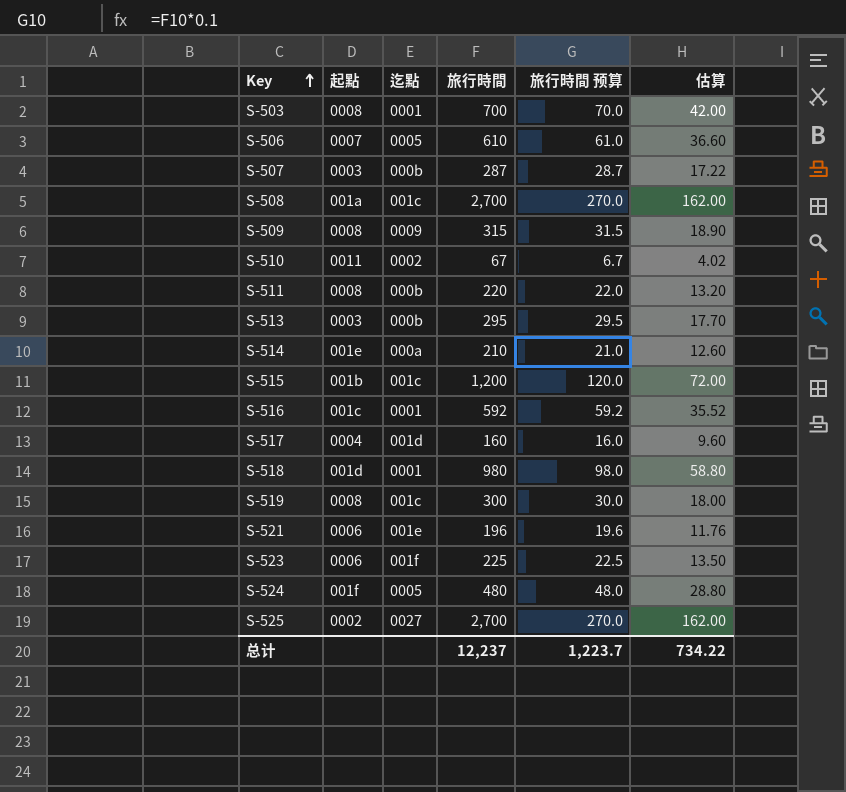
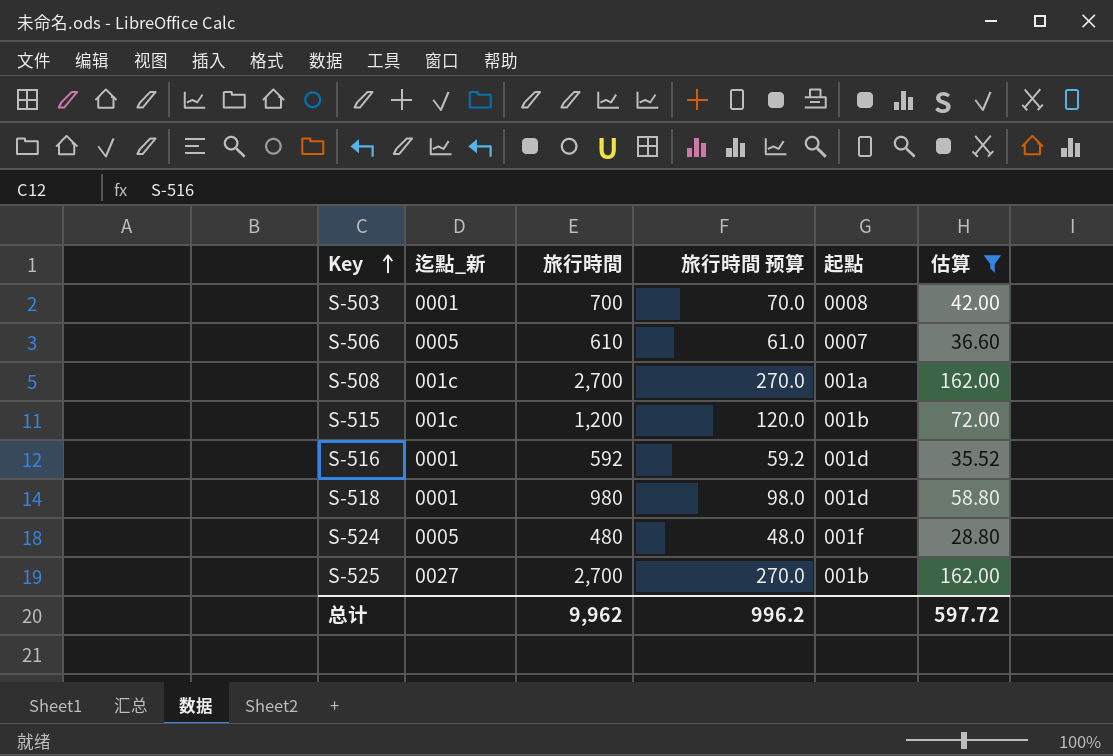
filter: none -> 估算 >= 28.80
column name: 迄點 -> 迄點_新
column 起點 | position: 2 -> 5
S-516 | 起點: 001c -> 001d
S-525 | 起點: 0002 -> 001b
总计 | 旅行時間: 12,237 -> 9,962
总计 | 旅行時間 预算: 1,223.7 -> 996.2
总计 | 估算: 734.22 -> 597.72

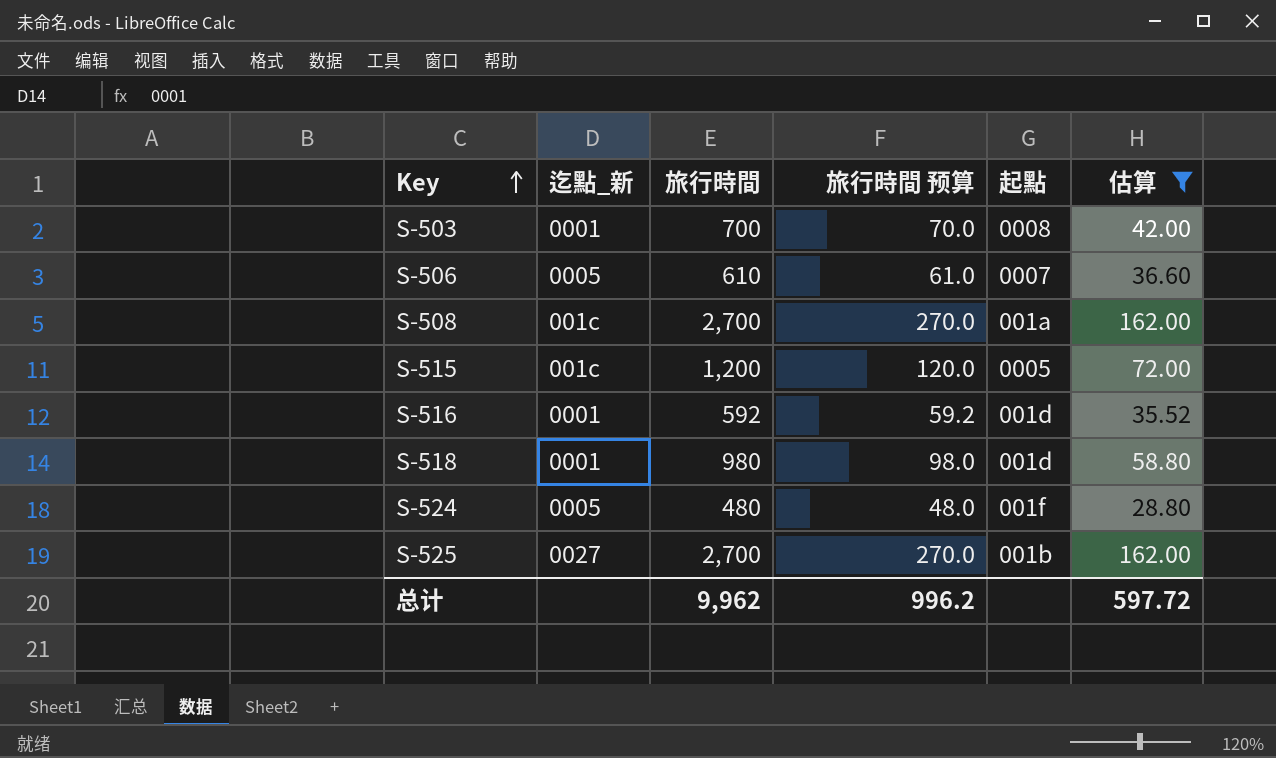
S-515 | 起點: 001b -> 0005

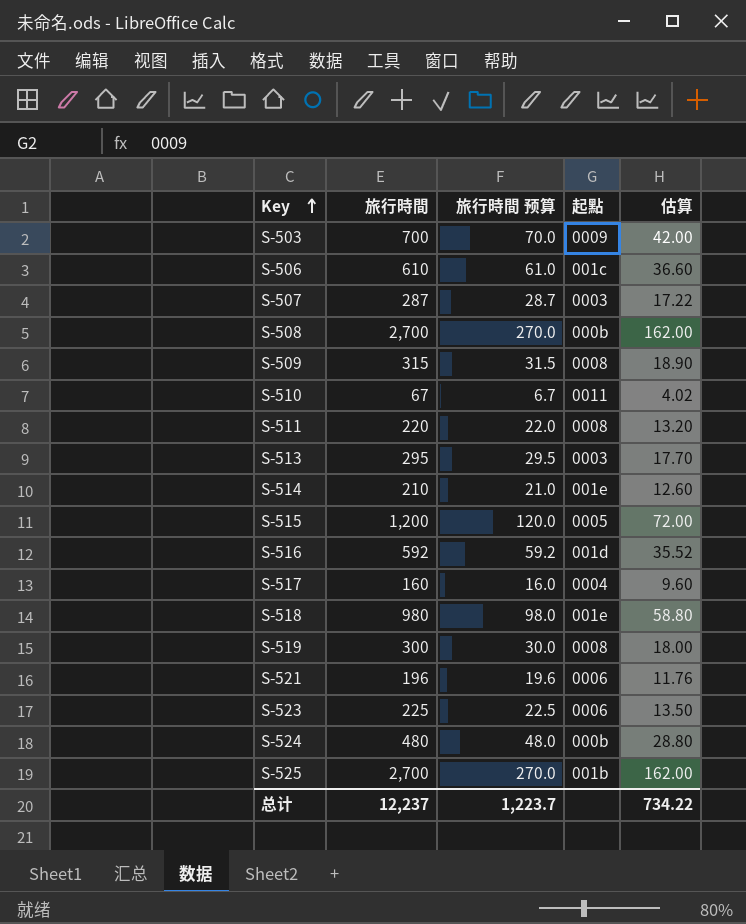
filter: 估算 >= 28.80 -> none
column 迄點_新 | position: 2 -> none
S-503 | 起點: 0008 -> 0009
S-506 | 起點: 0007 -> 001c
S-508 | 起點: 001a -> 000b
S-518 | 起點: 001d -> 001e
S-524 | 起點: 001f -> 000b
总计 | 旅行時間: 9,962 -> 12,237
总计 | 旅行時間 预算: 996.2 -> 1,223.7
总计 | 估算: 597.72 -> 734.22

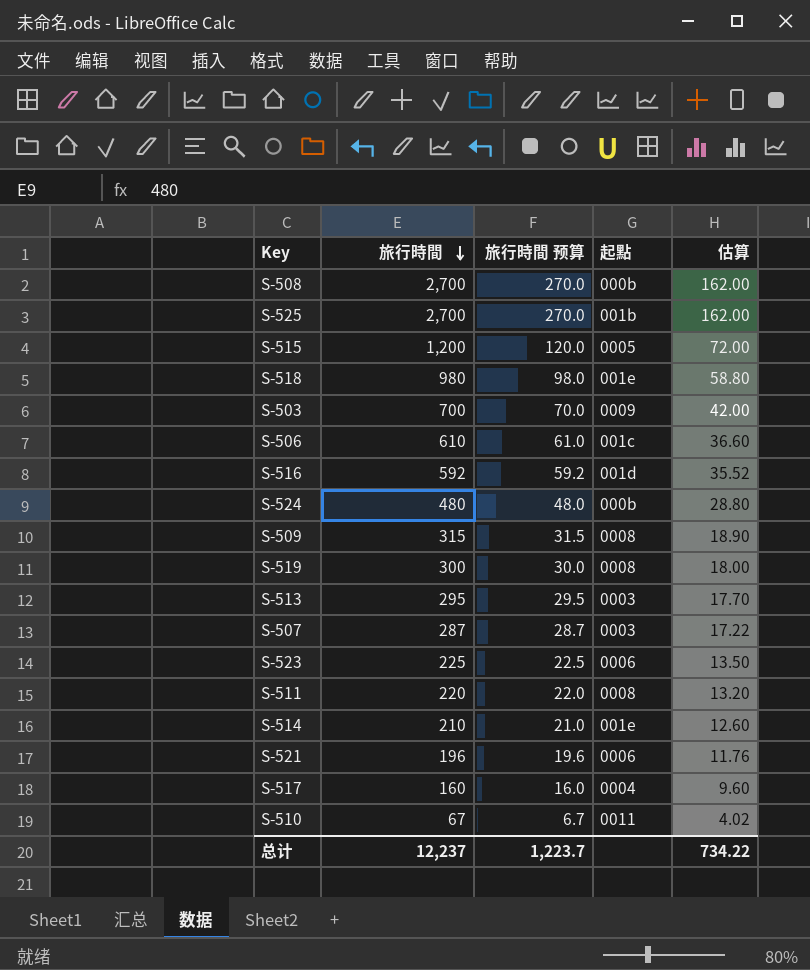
row order: Key ascending -> 旅行時間 descending

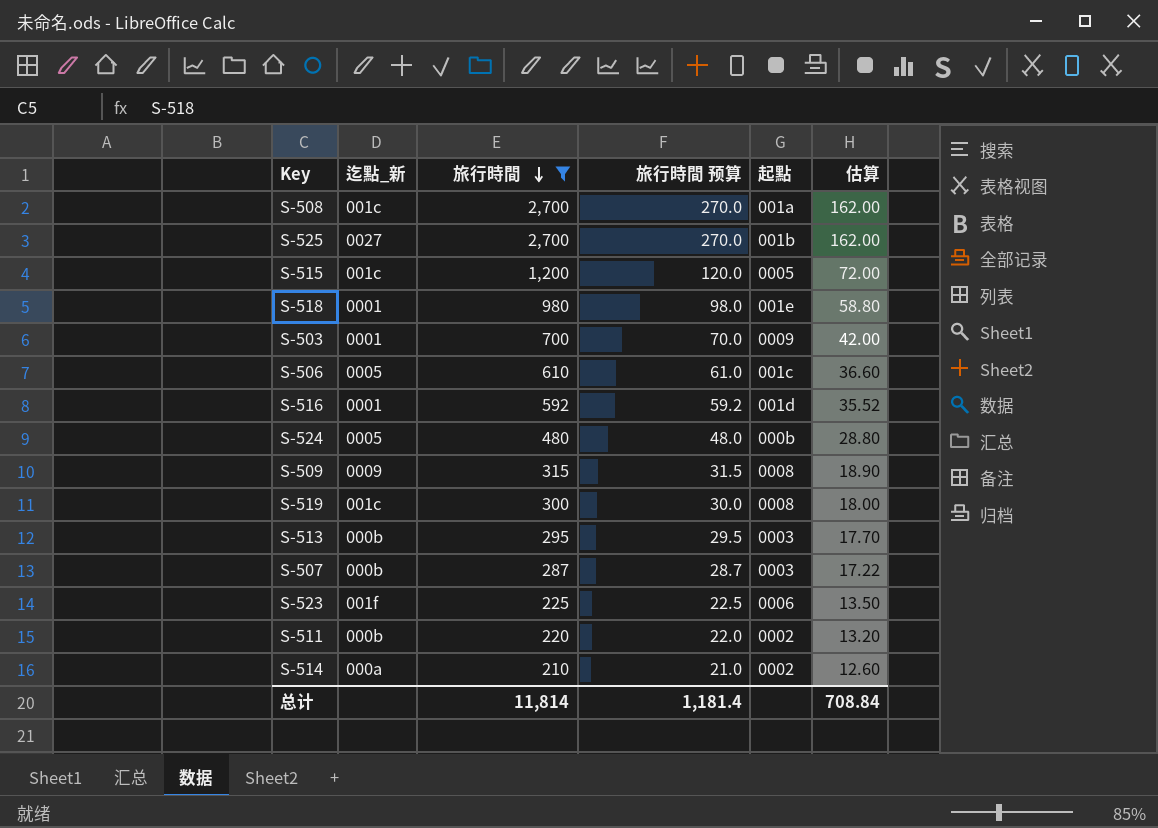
filter: none -> 旅行時間 >= 210
column 迄點_新 | position: none -> 2
S-508 | 起點: 000b -> 001a
S-511 | 起點: 0008 -> 0002
S-514 | 起點: 001e -> 0002
总计 | 旅行時間: 12,237 -> 11,814
总计 | 旅行時間 预算: 1,223.7 -> 1,181.4
总计 | 估算: 734.22 -> 708.84

